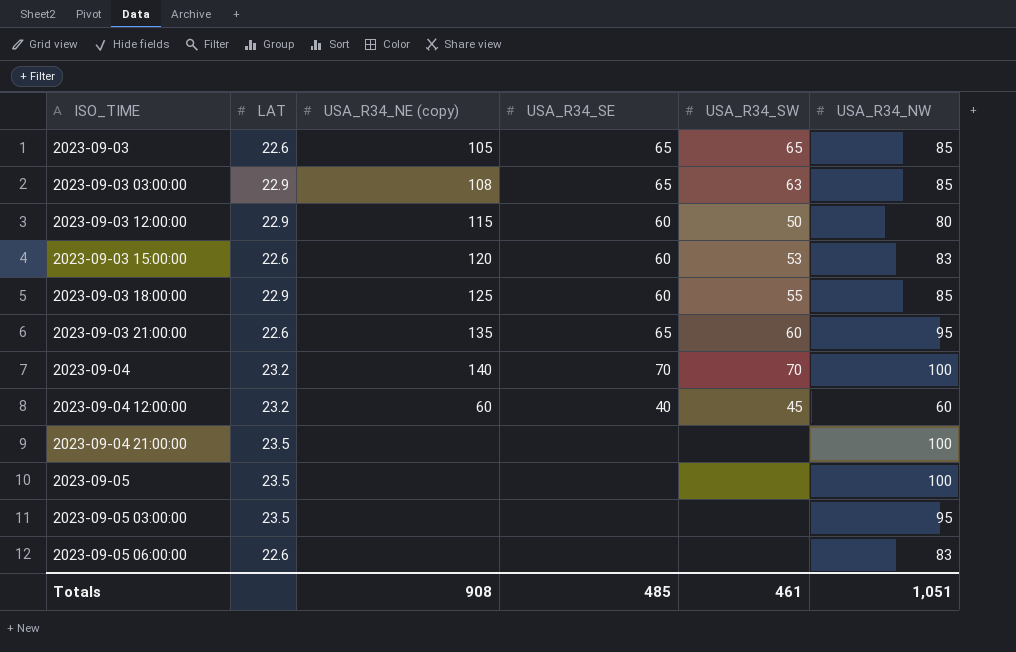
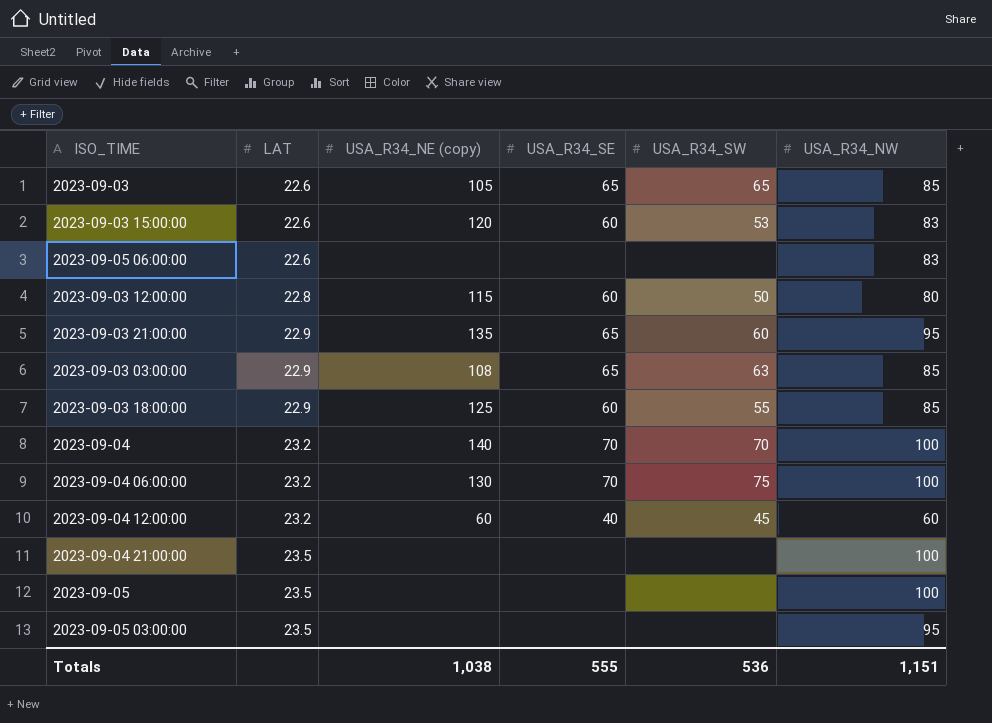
row order: ISO_TIME ascending -> LAT ascending
2023-09-03 12:00:00 | LAT: 22.9 -> 22.8
2023-09-03 21:00:00 | LAT: 22.6 -> 22.9
row 2023-09-04 06:00:00: none -> 23.2 | 130 | 70 | 75 | 100
Totals | USA_R34_NE (copy): 908 -> 1,038
Totals | USA_R34_SE: 485 -> 555
Totals | USA_R34_SW: 461 -> 536
Totals | USA_R34_NW: 1,051 -> 1,151

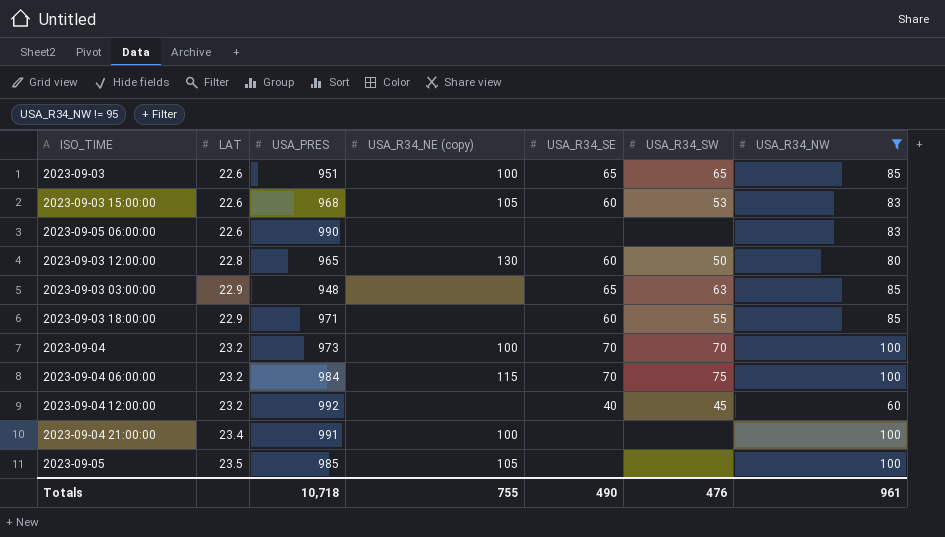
filter: none -> USA_R34_NW != 95
column USA_PRES | position: none -> 3
2023-09-03 | USA_R34_NE (copy): 105 -> 100
2023-09-03 15:00:00 | USA_R34_NE (copy): 120 -> 105
2023-09-03 12:00:00 | USA_R34_NE (copy): 115 -> 130
2023-09-03 03:00:00 | USA_R34_NE (copy): 108 -> none
2023-09-03 18:00:00 | USA_R34_NE (copy): 125 -> none
2023-09-04 | USA_R34_NE (copy): 140 -> 100
2023-09-04 06:00:00 | USA_R34_NE (copy): 130 -> 115
2023-09-04 12:00:00 | USA_R34_NE (copy): 60 -> none
2023-09-04 21:00:00 | LAT: 23.5 -> 23.4
2023-09-04 21:00:00 | USA_R34_NE (copy): none -> 100
2023-09-05 | USA_R34_NE (copy): none -> 105
Totals | USA_R34_NE (copy): 1,038 -> 755
Totals | USA_R34_SE: 555 -> 490
Totals | USA_R34_SW: 536 -> 476
Totals | USA_R34_NW: 1,151 -> 961

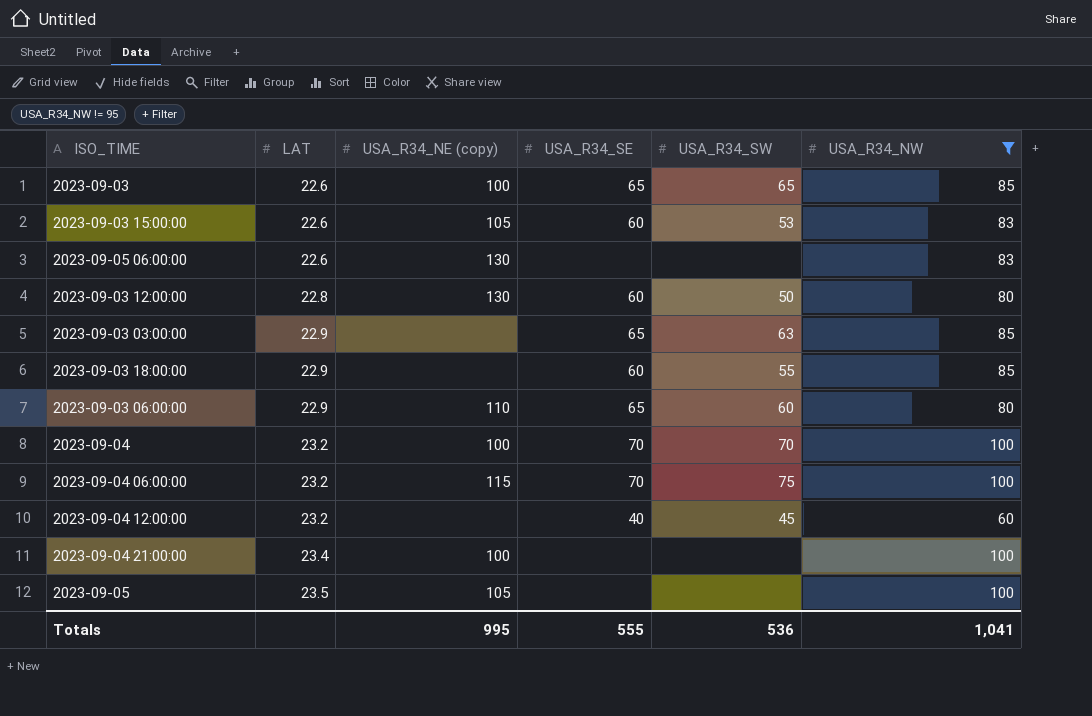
column USA_PRES | position: 3 -> none
2023-09-05 06:00:00 | USA_R34_NE (copy): none -> 130
row 2023-09-03 06:00:00: none -> 22.9 | 110 | 65 | 60 | 80
Totals | USA_R34_NE (copy): 755 -> 995
Totals | USA_R34_SE: 490 -> 555
Totals | USA_R34_SW: 476 -> 536
Totals | USA_R34_NW: 961 -> 1,041

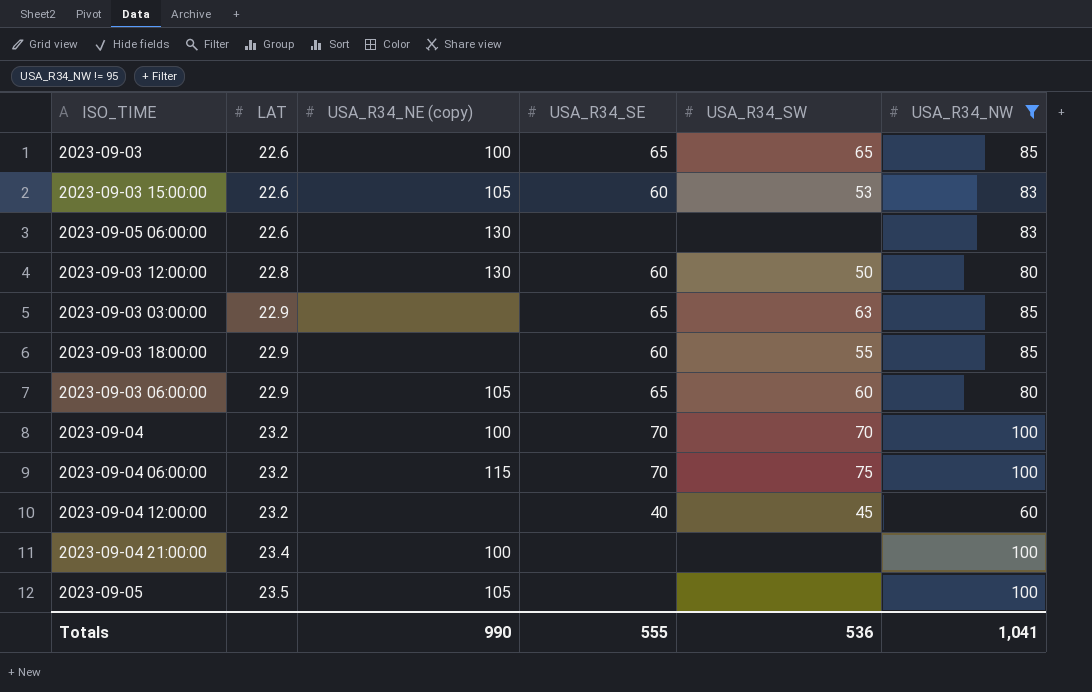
2023-09-03 06:00:00 | USA_R34_NE (copy): 110 -> 105
Totals | USA_R34_NE (copy): 995 -> 990

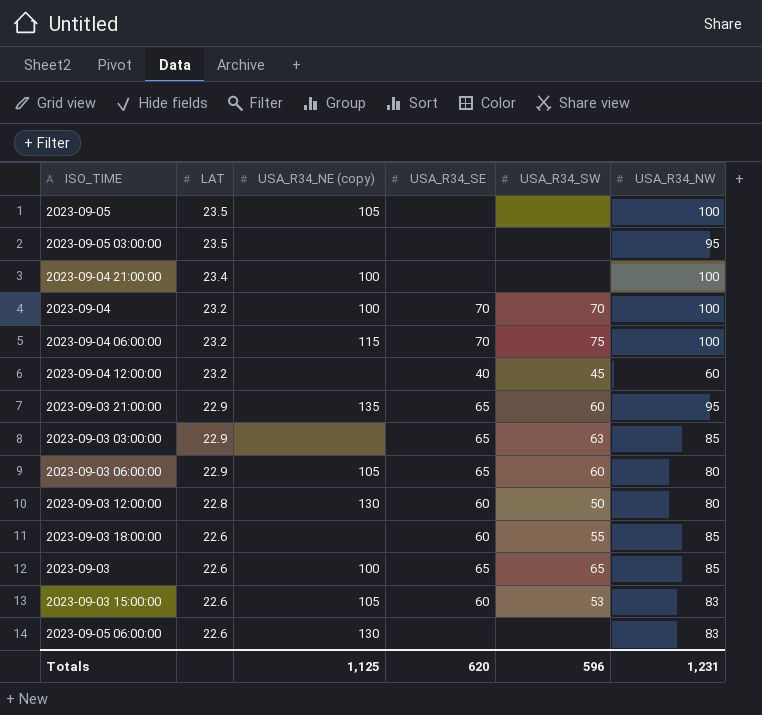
filter: USA_R34_NW != 95 -> none
row order: LAT ascending -> LAT descending
2023-09-03 18:00:00 | LAT: 22.9 -> 22.6
Totals | USA_R34_NE (copy): 990 -> 1,125
Totals | USA_R34_SE: 555 -> 620
Totals | USA_R34_SW: 536 -> 596
Totals | USA_R34_NW: 1,041 -> 1,231

